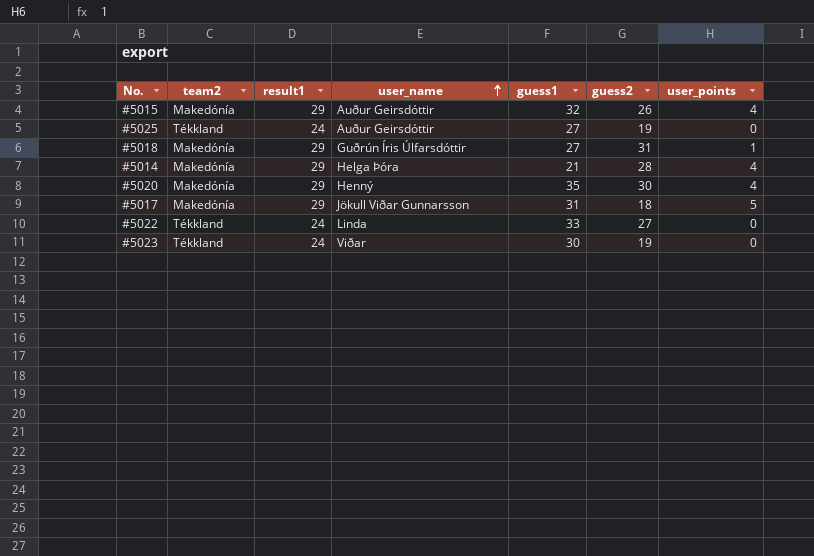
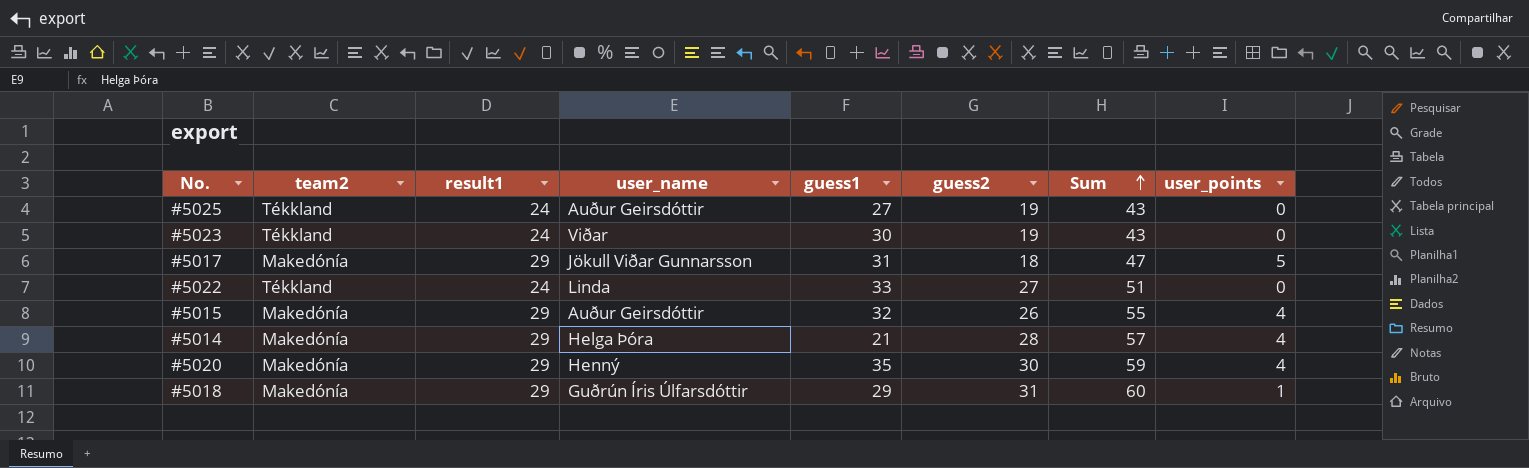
row order: user_name ascending -> Sum ascending
column Sum | formula: none -> [result1] + [guess2]
#5018 | guess1: 27 -> 29

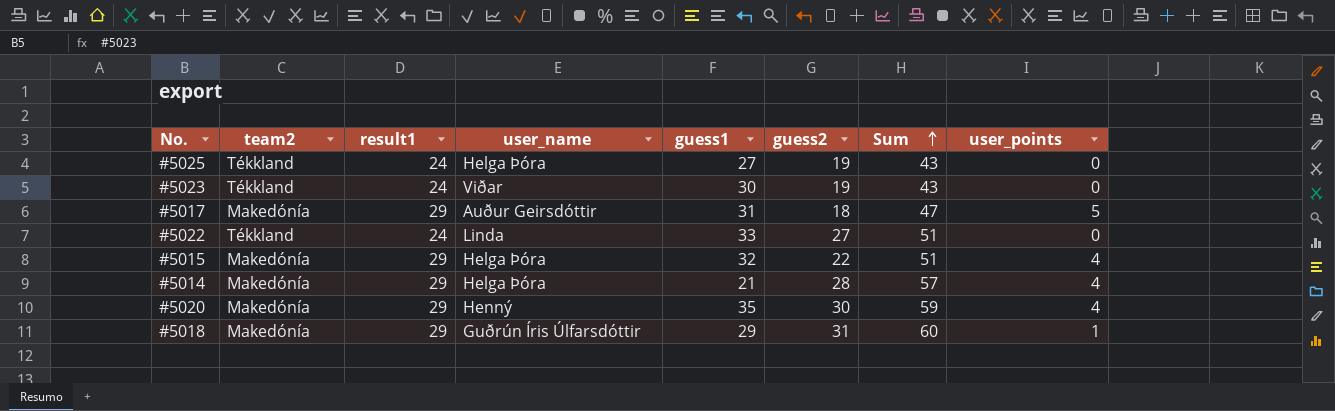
#5025 | user_name: Auður Geirsdóttir -> Helga Þóra
#5017 | user_name: Jökull Viðar Gunnarsson -> Auður Geirsdóttir
#5015 | user_name: Auður Geirsdóttir -> Helga Þóra
#5015 | guess2: 26 -> 22
#5015 | Sum: 55 -> 51

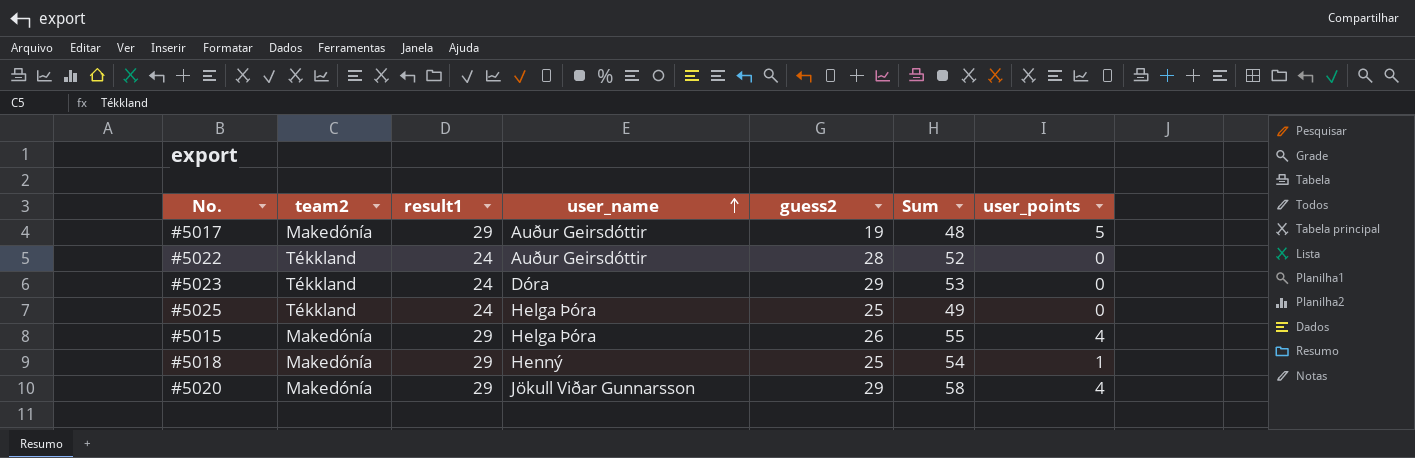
row order: Sum ascending -> user_name ascending
column guess1 | position: 5 -> none
row #5014: Makedónía | 29 | Helga Þóra | 21 | 28 | 57 | 4 -> none
#5017 | guess2: 18 -> 19
#5017 | Sum: 47 -> 48
#5022 | user_name: Linda -> Auður Geirsdóttir
#5022 | guess2: 27 -> 28
#5022 | Sum: 51 -> 52
#5023 | user_name: Viðar -> Dóra
#5023 | guess2: 19 -> 29
#5023 | Sum: 43 -> 53
#5025 | guess2: 19 -> 25
#5025 | Sum: 43 -> 49
#5015 | guess2: 22 -> 26
#5015 | Sum: 51 -> 55
#5018 | user_name: Guðrún Íris Úlfarsdóttir -> Henný
#5018 | guess2: 31 -> 25
#5018 | Sum: 60 -> 54
#5020 | user_name: Henný -> Jökull Viðar Gunnarsson
#5020 | guess2: 30 -> 29
#5020 | Sum: 59 -> 58

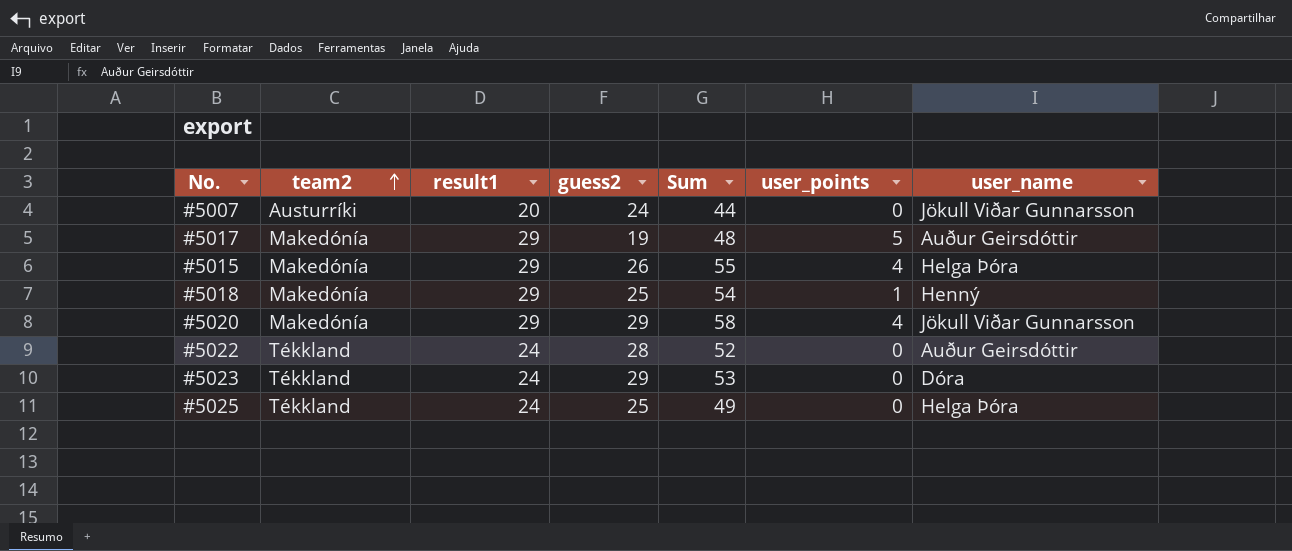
row order: user_name ascending -> team2 ascending
column user_name | position: 4 -> 7
row #5007: none -> Austurríki | 20 | 24 | 44 | 0 | Jökull Viðar Gunnarsson

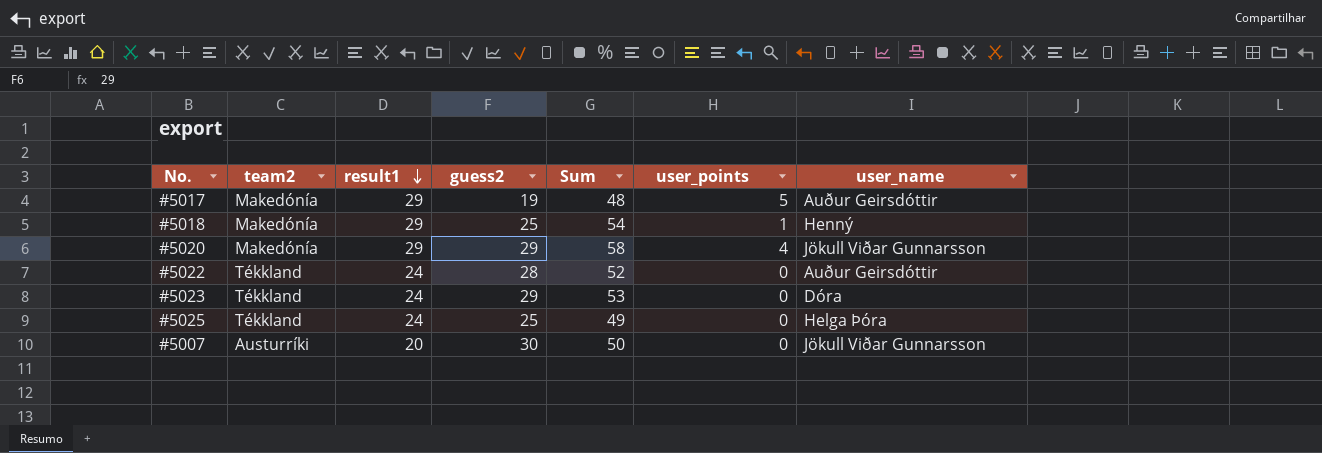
row order: team2 ascending -> result1 descending
row #5015: Makedónía | 29 | 26 | 55 | 4 | Helga Þóra -> none
#5007 | guess2: 24 -> 30
#5007 | Sum: 44 -> 50

